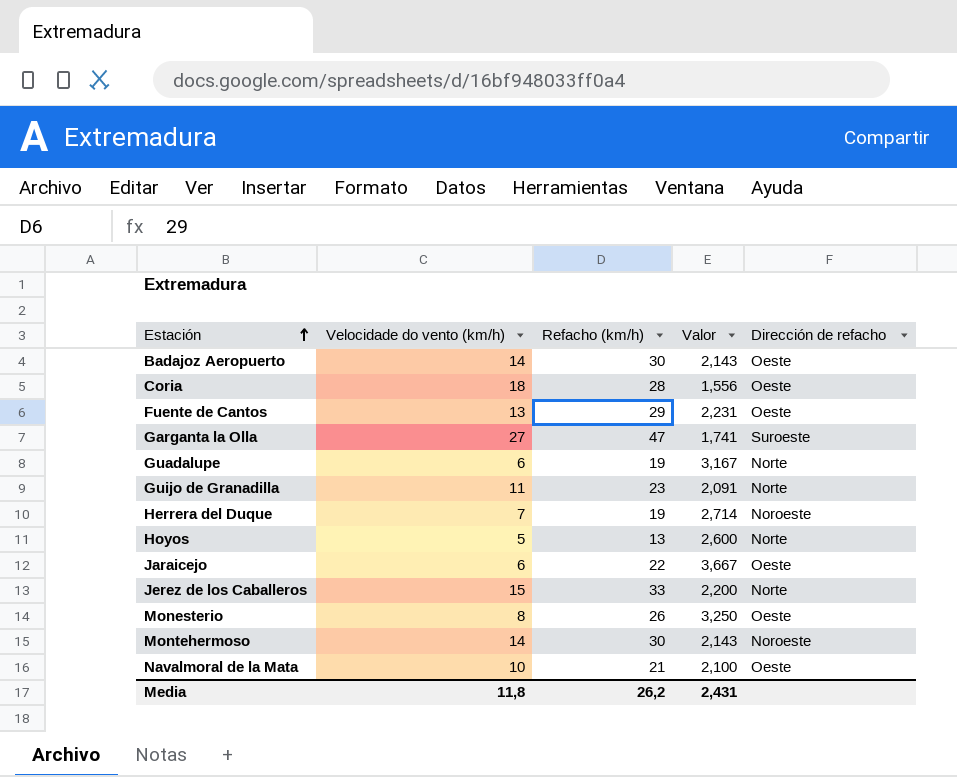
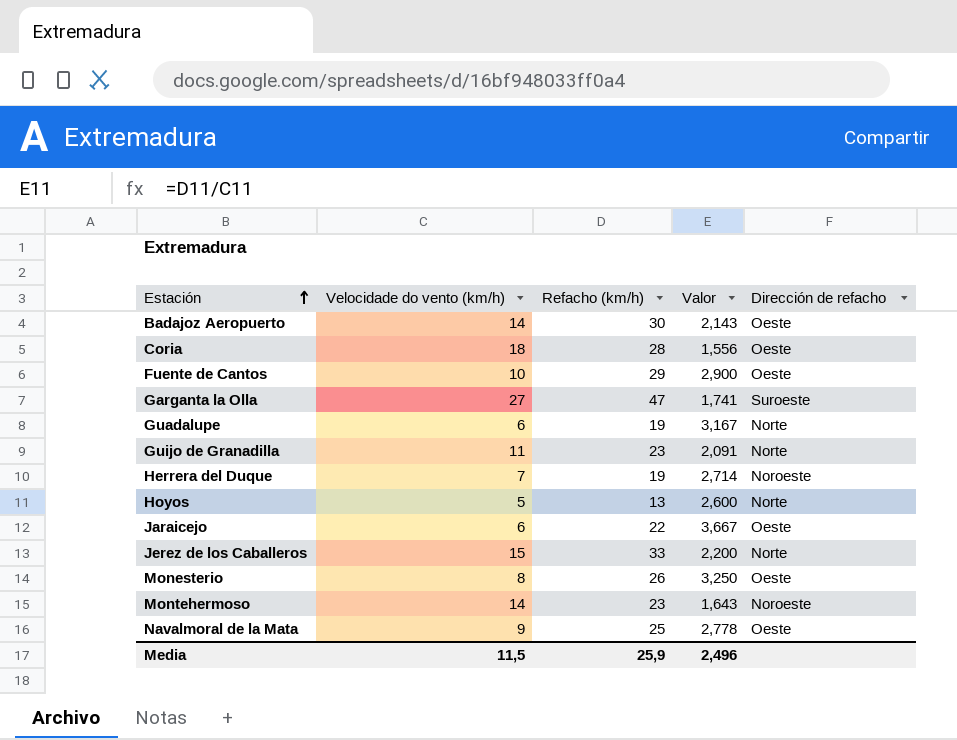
Fuente de Cantos | Velocidade do vento (km/h): 13 -> 10
Fuente de Cantos | Valor: 2,231 -> 2,900
Montehermoso | Refacho (km/h): 30 -> 23
Montehermoso | Valor: 2,143 -> 1,643
Navalmoral de la Mata | Velocidade do vento (km/h): 10 -> 9
Navalmoral de la Mata | Refacho (km/h): 21 -> 25
Navalmoral de la Mata | Valor: 2,100 -> 2,778
Media | Velocidade do vento (km/h): 11,8 -> 11,5
Media | Refacho (km/h): 26,2 -> 25,9
Media | Valor: 2,431 -> 2,496

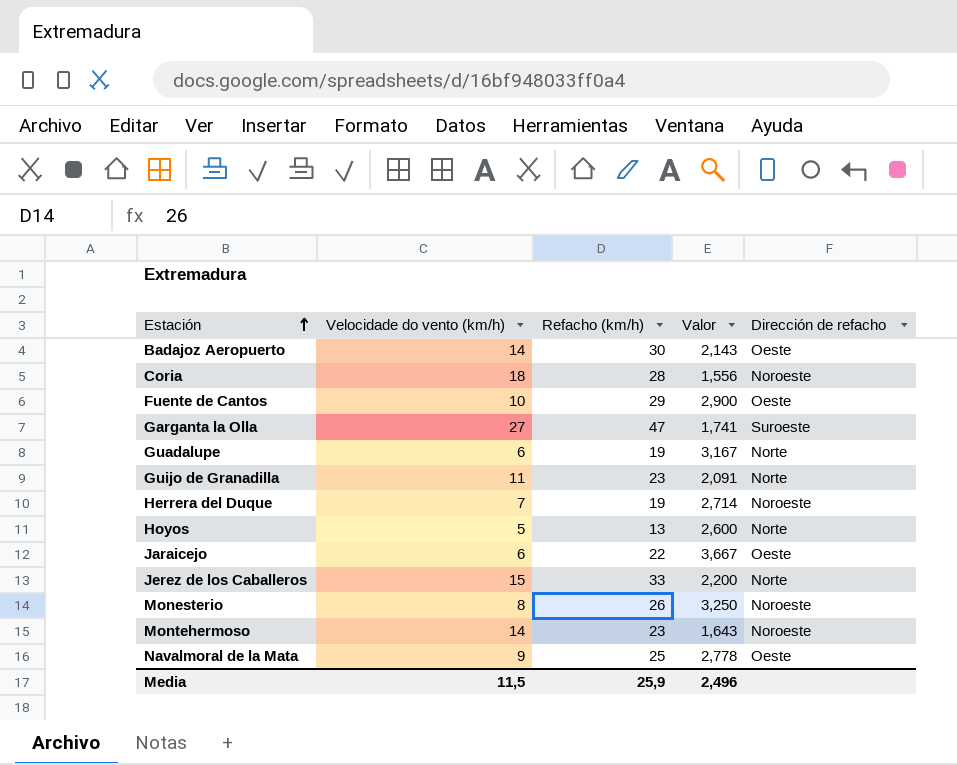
Coria | Dirección de refacho: Oeste -> Noroeste
Monesterio | Dirección de refacho: Oeste -> Noroeste

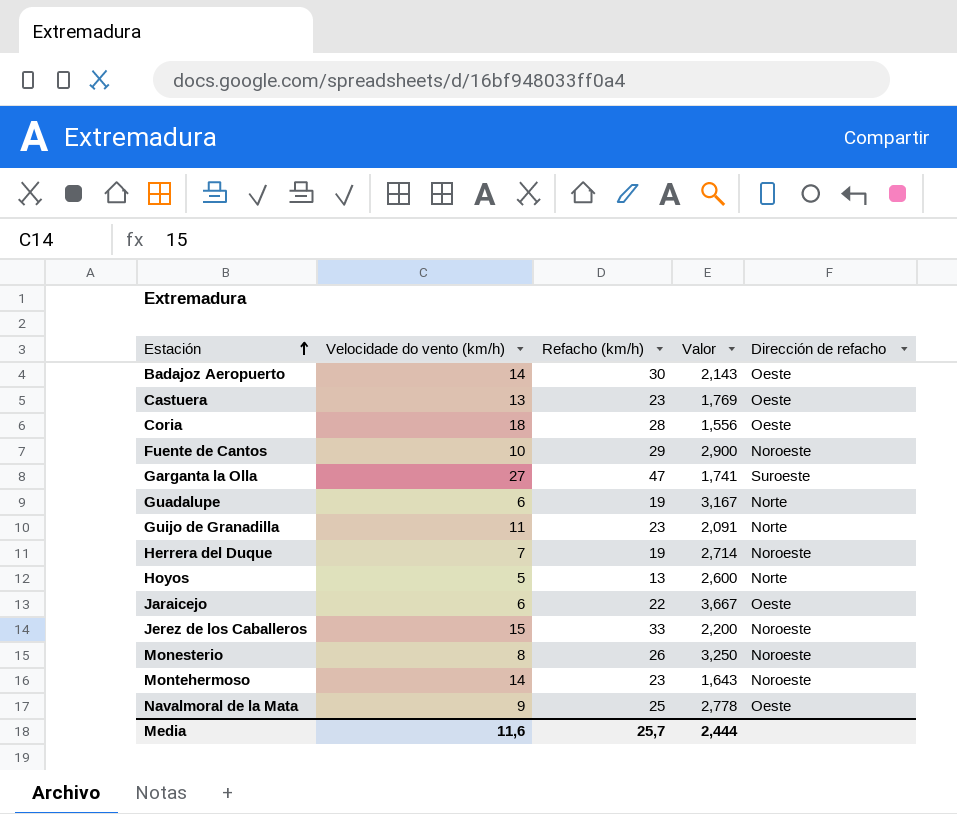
row Castuera: none -> 13 | 23 | 1,769 | Oeste
Coria | Dirección de refacho: Noroeste -> Oeste
Fuente de Cantos | Dirección de refacho: Oeste -> Noroeste
Jerez de los Caballeros | Dirección de refacho: Norte -> Noroeste
Media | Velocidade do vento (km/h): 11,5 -> 11,6
Media | Refacho (km/h): 25,9 -> 25,7
Media | Valor: 2,496 -> 2,444

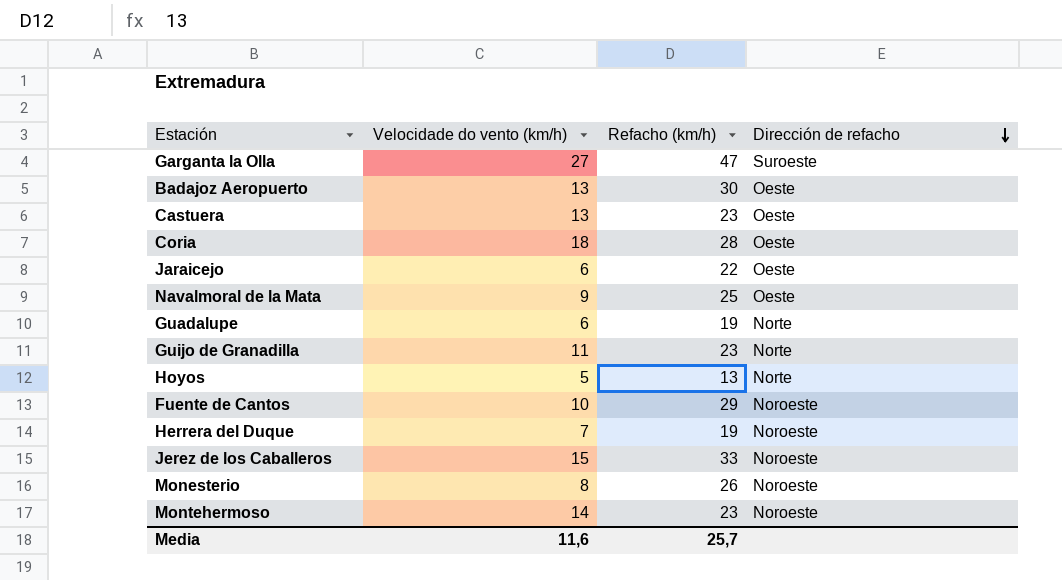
row order: Estación ascending -> Dirección de refacho descending
column Valor | formula: [Refacho (km/h)] / [Velocidade do vento (km/h)] -> none
Badajoz Aeropuerto | Velocidade do vento (km/h): 14 -> 13

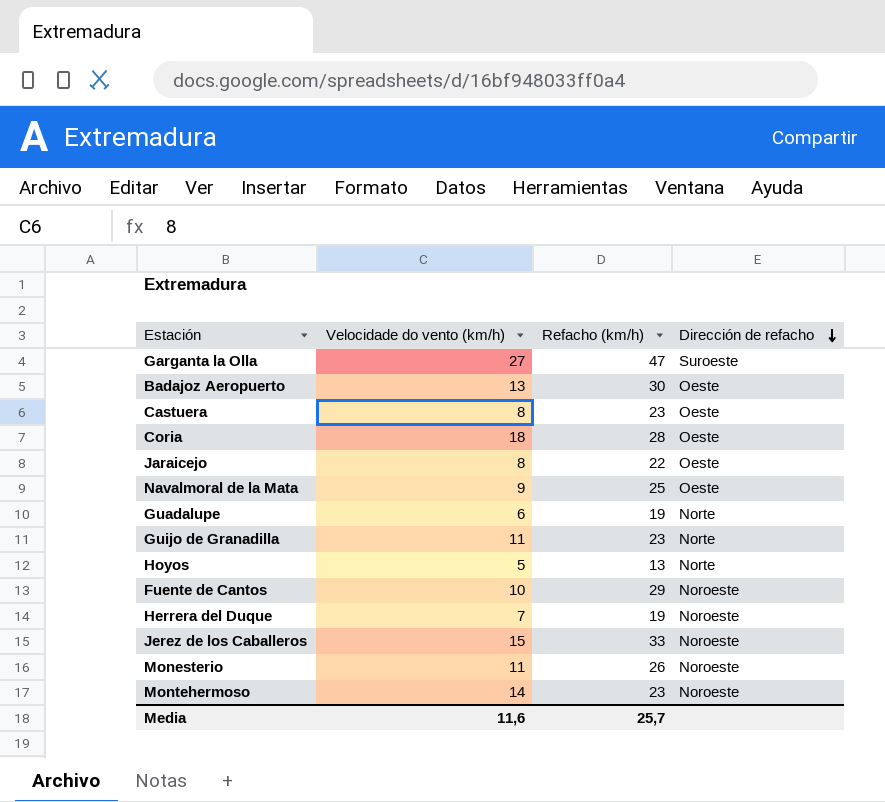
Castuera | Velocidade do vento (km/h): 13 -> 8
Jaraicejo | Velocidade do vento (km/h): 6 -> 8
Monesterio | Velocidade do vento (km/h): 8 -> 11

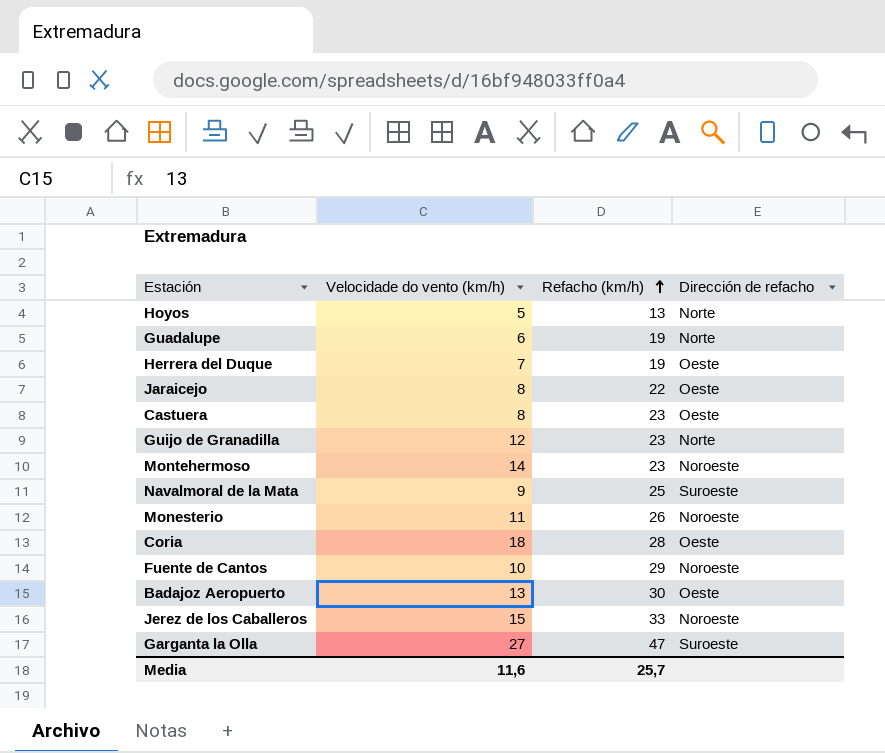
row order: Dirección de refacho descending -> Refacho (km/h) ascending
Herrera del Duque | Dirección de refacho: Noroeste -> Oeste
Guijo de Granadilla | Velocidade do vento (km/h): 11 -> 12
Navalmoral de la Mata | Dirección de refacho: Oeste -> Suroeste

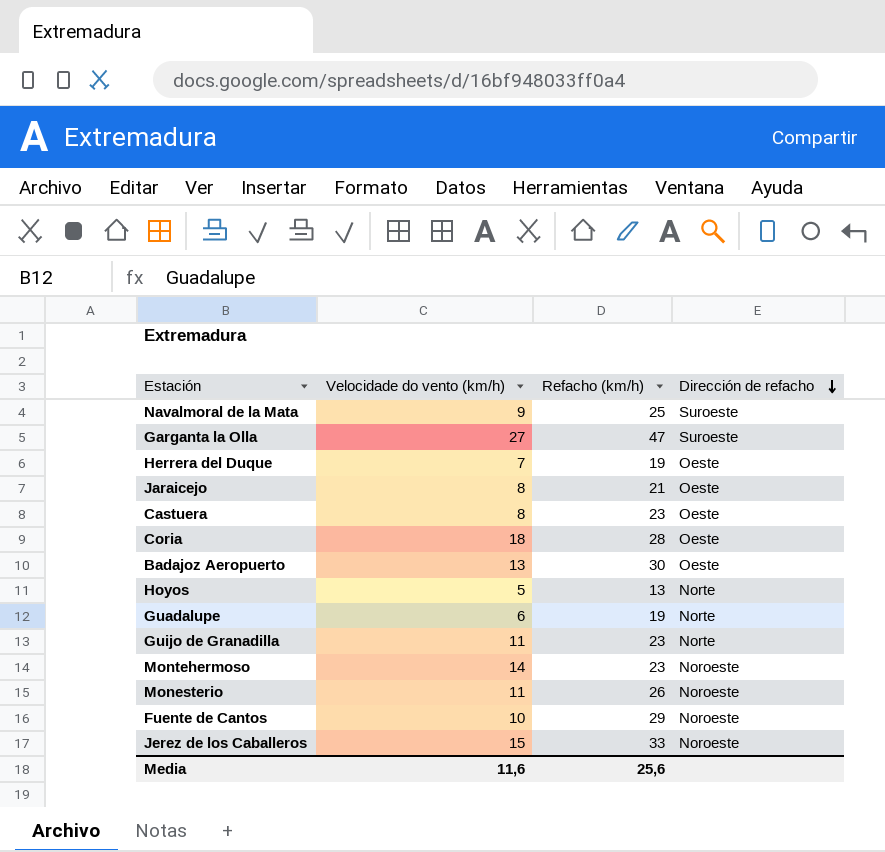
row order: Refacho (km/h) ascending -> Dirección de refacho descending
Jaraicejo | Refacho (km/h): 22 -> 21
Guijo de Granadilla | Velocidade do vento (km/h): 12 -> 11
Media | Refacho (km/h): 25,7 -> 25,6

